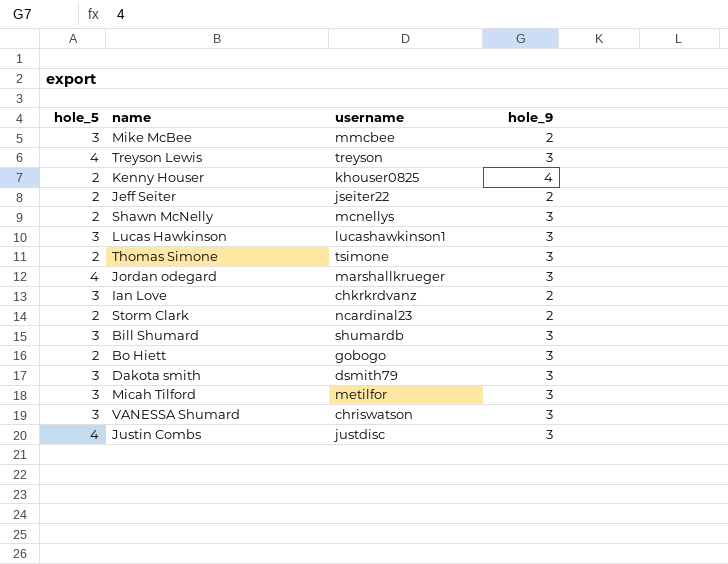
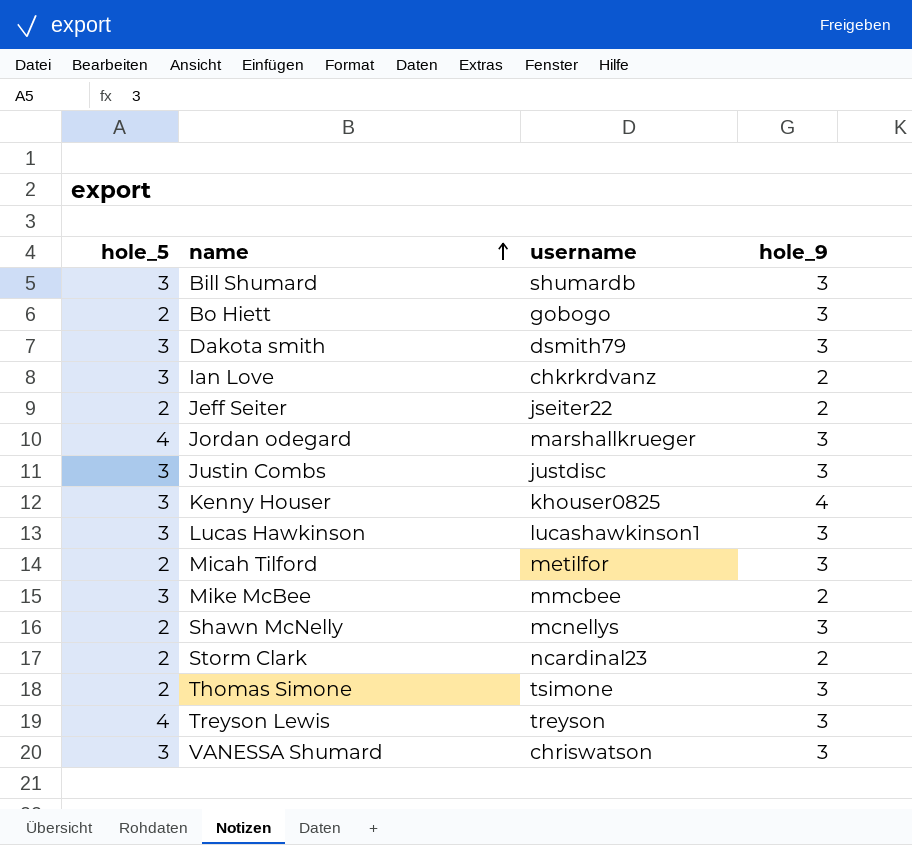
row order: none -> name ascending
Justin Combs | hole_5: 4 -> 3
Kenny Houser | hole_5: 2 -> 3
Micah Tilford | hole_5: 3 -> 2

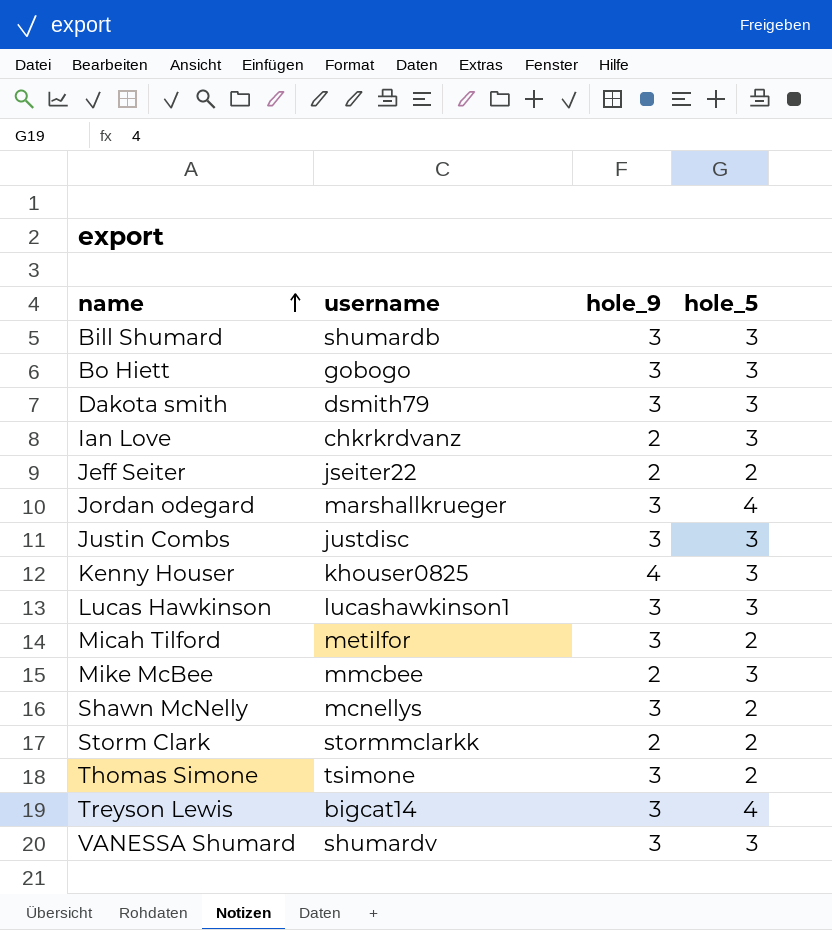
column hole_5 | position: 1 -> 4
Bo Hiett | hole_5: 2 -> 3
Storm Clark | username: ncardinal23 -> stormmclarkk
Treyson Lewis | username: treyson -> bigcat14
VANESSA Shumard | username: chriswatson -> shumardv

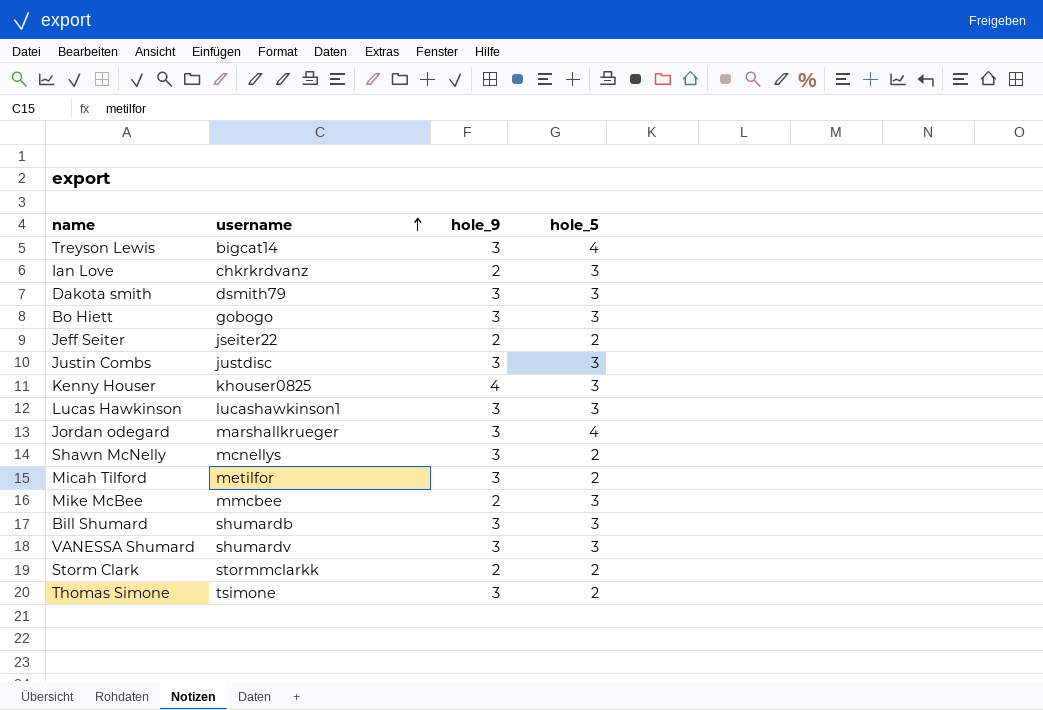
row order: name ascending -> username ascending

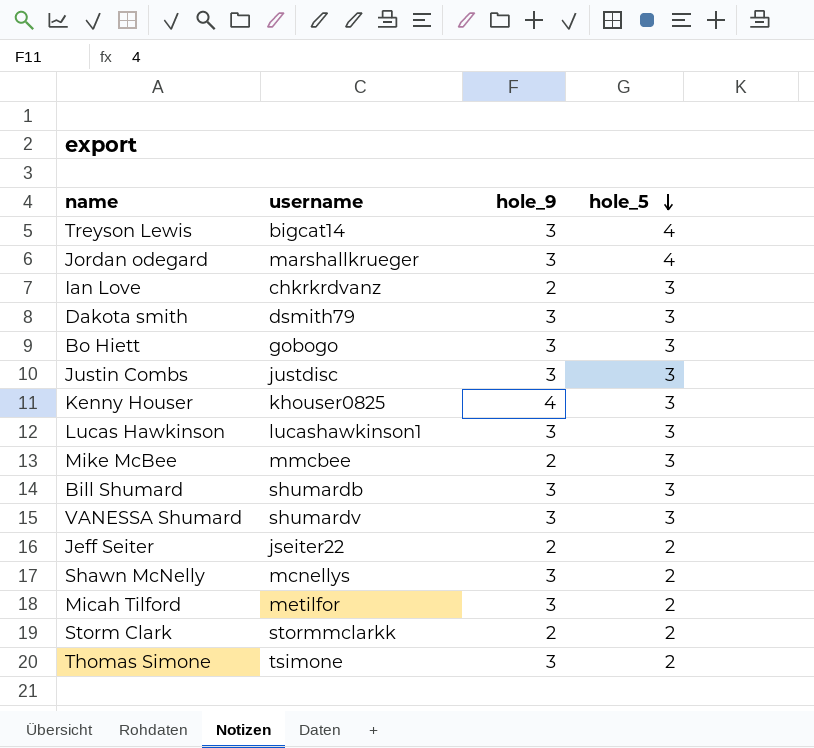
row order: username ascending -> hole_5 descending

